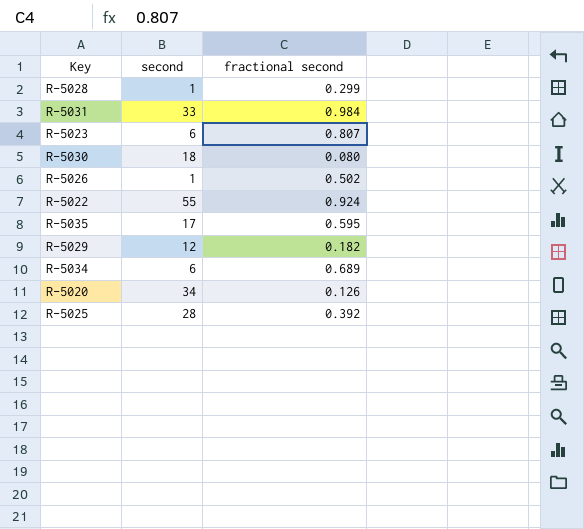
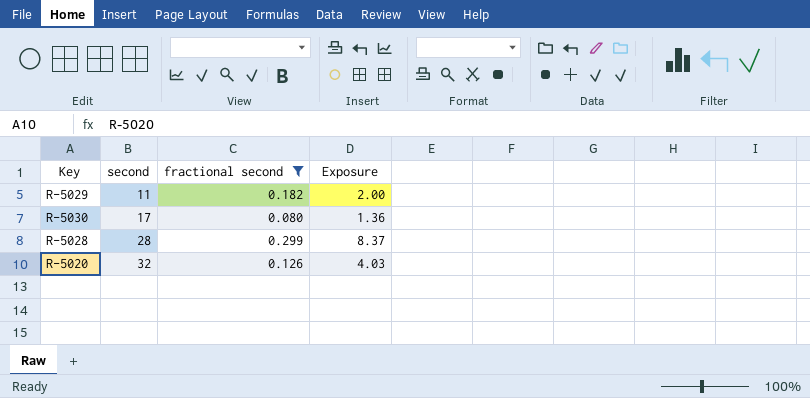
filter: none -> fractional second <= 0.299
row order: none -> second ascending
column Exposure | formula: none -> [second] * [fractional second]
R-5029 | second: 12 -> 11
R-5030 | second: 18 -> 17
R-5028 | second: 1 -> 28
R-5020 | second: 34 -> 32

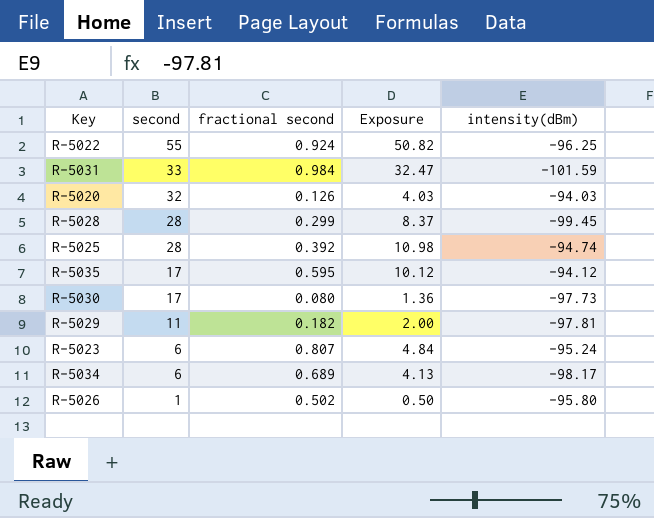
filter: fractional second <= 0.299 -> none
row order: second ascending -> second descending
column intensity(dBm) | position: none -> 5

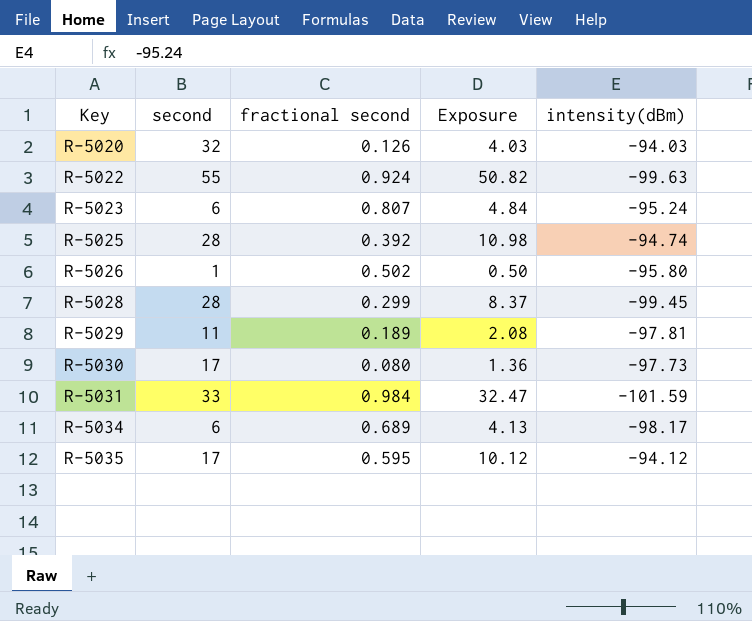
row order: second descending -> Key ascending
R-5022 | intensity(dBm): -96.25 -> -99.63
R-5029 | fractional second: 0.182 -> 0.189
R-5029 | Exposure: 2.00 -> 2.08

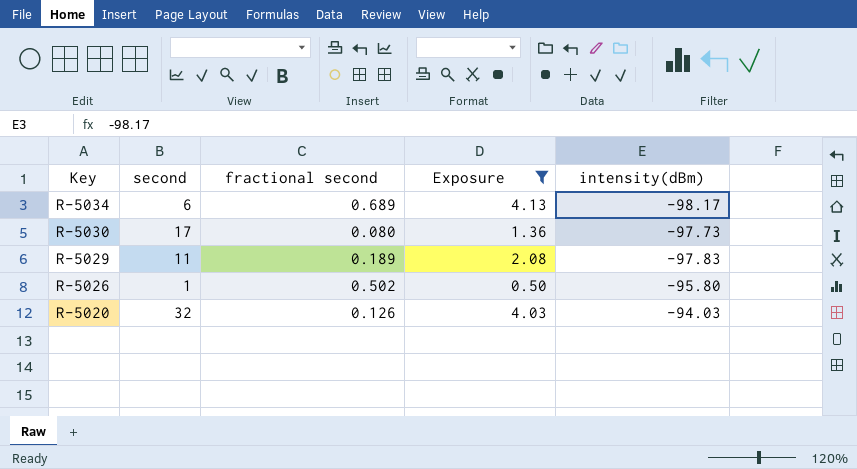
filter: none -> Exposure <= 4.13
row order: Key ascending -> Key descending
R-5029 | intensity(dBm): -97.81 -> -97.83

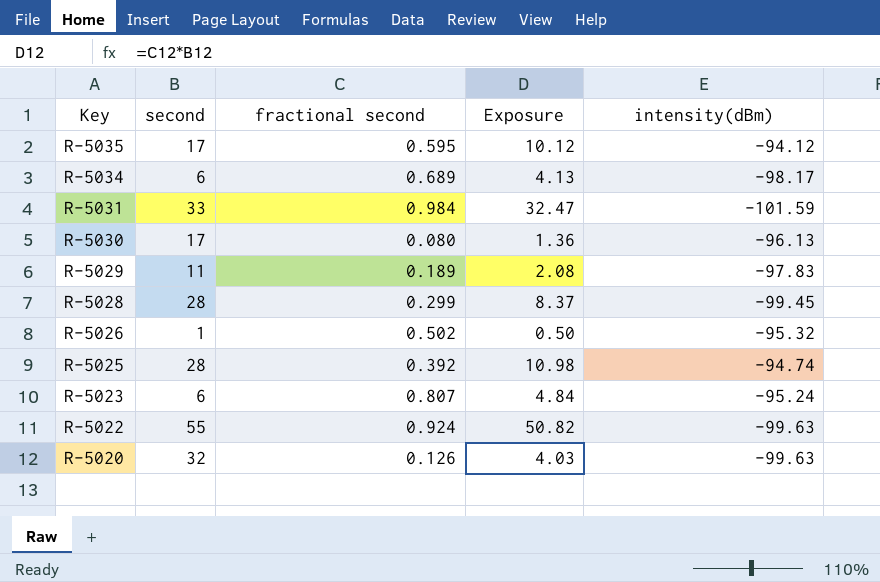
filter: Exposure <= 4.13 -> none
R-5030 | intensity(dBm): -97.73 -> -96.13
R-5026 | intensity(dBm): -95.80 -> -95.32
R-5020 | intensity(dBm): -94.03 -> -99.63

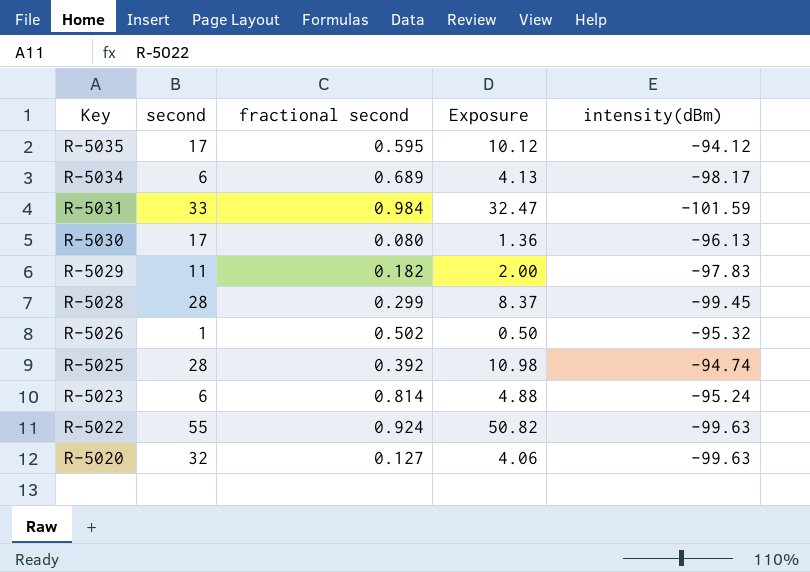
R-5029 | fractional second: 0.189 -> 0.182
R-5029 | Exposure: 2.08 -> 2.00
R-5023 | fractional second: 0.807 -> 0.814
R-5023 | Exposure: 4.84 -> 4.88
R-5020 | fractional second: 0.126 -> 0.127
R-5020 | Exposure: 4.03 -> 4.06

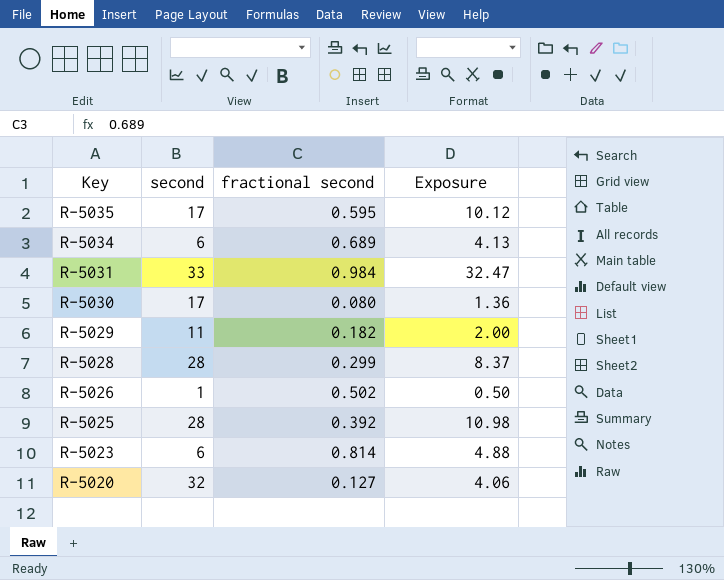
column intensity(dBm) | position: 5 -> none
row R-5022: 55 | 0.924 | 50.82 | -99.63 -> none

